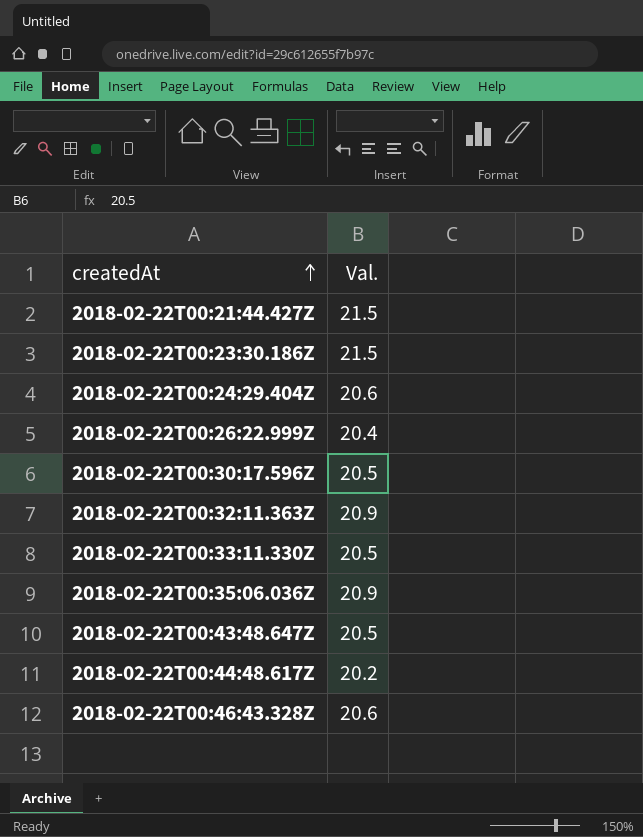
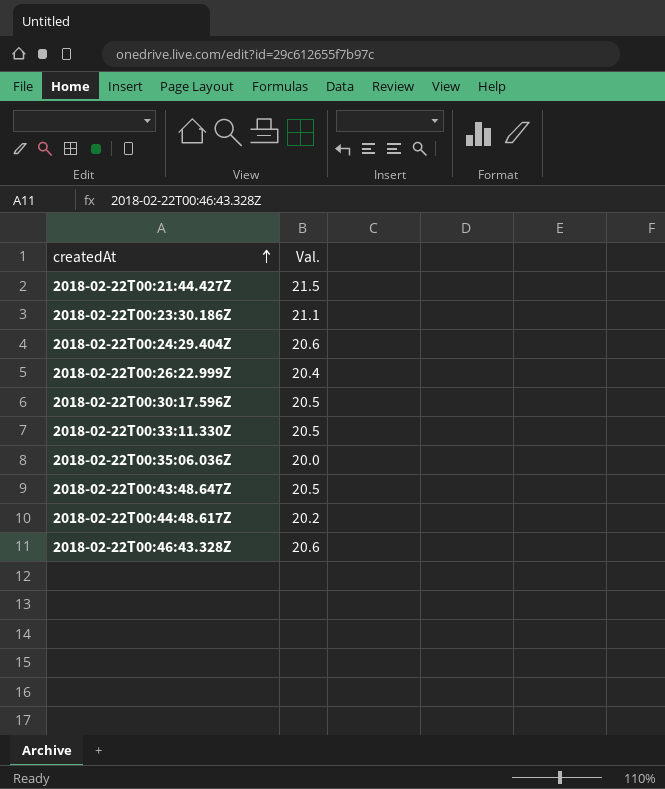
row 2018-02-22T00:32:11.363Z: 20.9 -> none
2018-02-22T00:23:30.186Z | Val.: 21.5 -> 21.1
2018-02-22T00:35:06.036Z | Val.: 20.9 -> 20.0

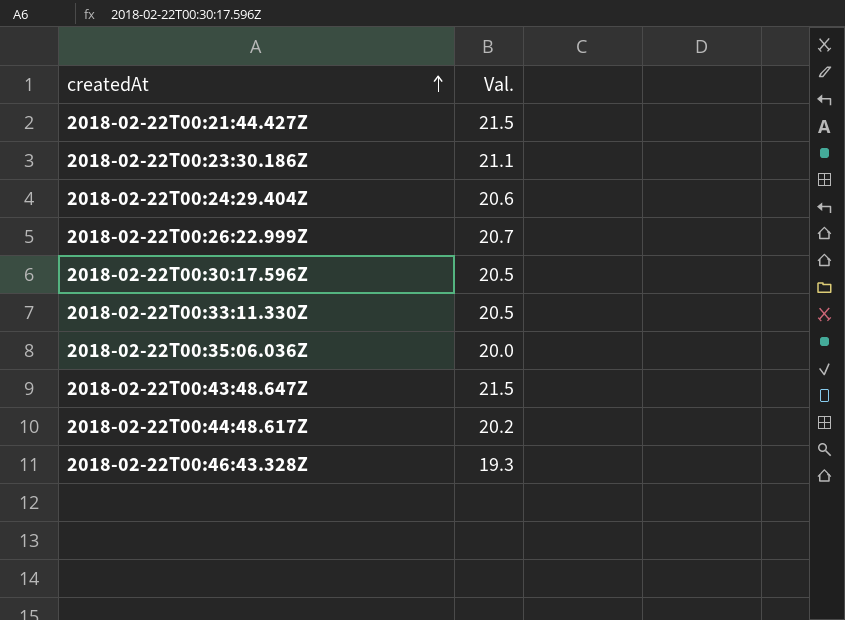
2018-02-22T00:26:22.999Z | Val.: 20.4 -> 20.7
2018-02-22T00:43:48.647Z | Val.: 20.5 -> 21.5
2018-02-22T00:46:43.328Z | Val.: 20.6 -> 19.3

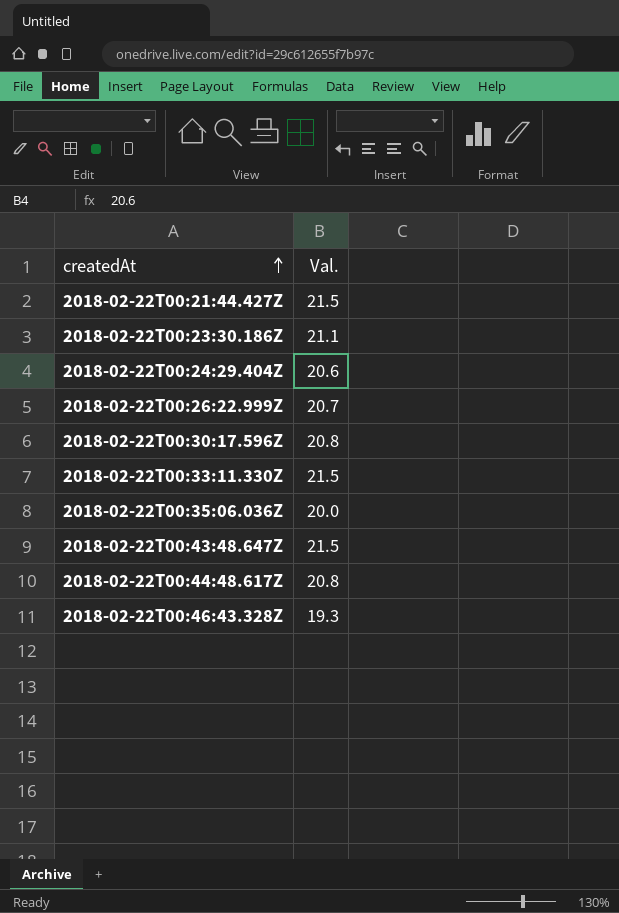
2018-02-22T00:30:17.596Z | Val.: 20.5 -> 20.8
2018-02-22T00:33:11.330Z | Val.: 20.5 -> 21.5
2018-02-22T00:44:48.617Z | Val.: 20.2 -> 20.8

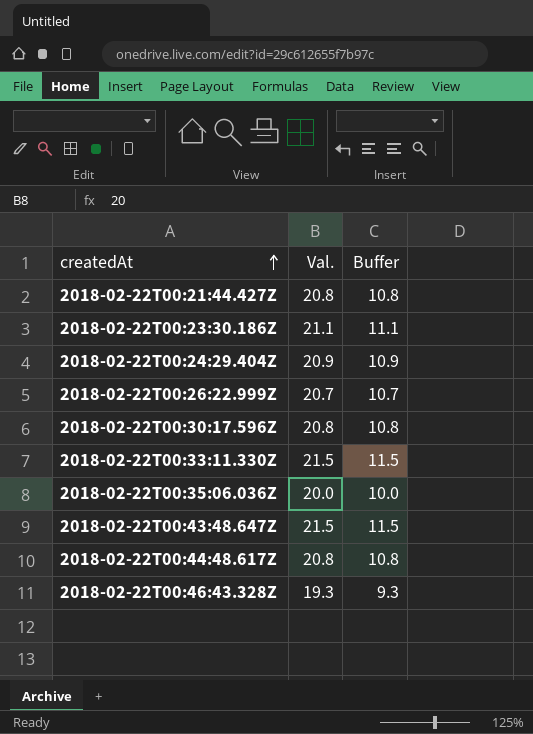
column Buffer | formula: none -> [Val.] - 10
2018-02-22T00:21:44.427Z | Val.: 21.5 -> 20.8
2018-02-22T00:24:29.404Z | Val.: 20.6 -> 20.9

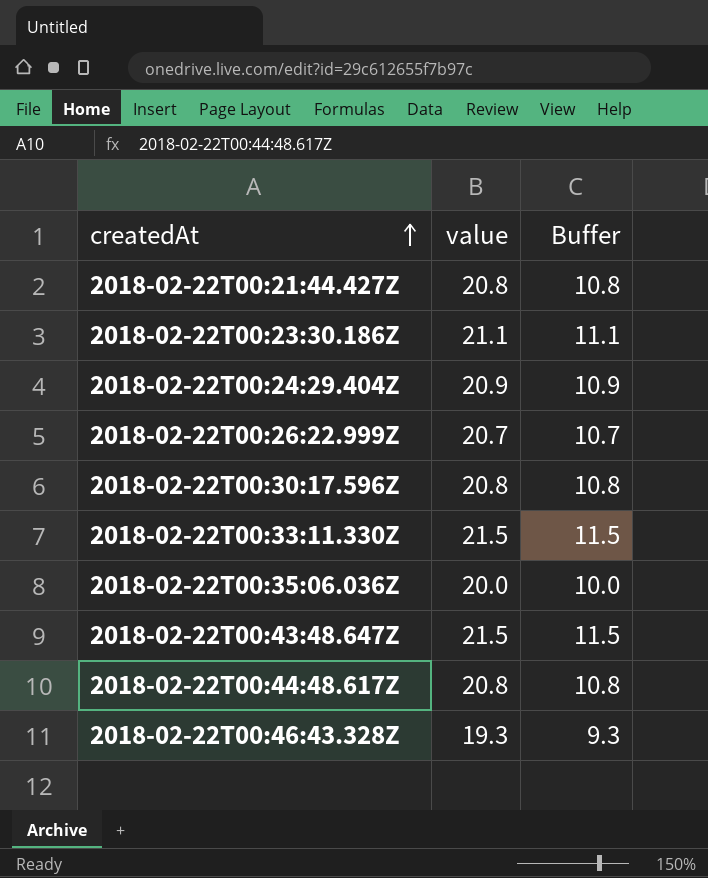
column name: Val. -> value

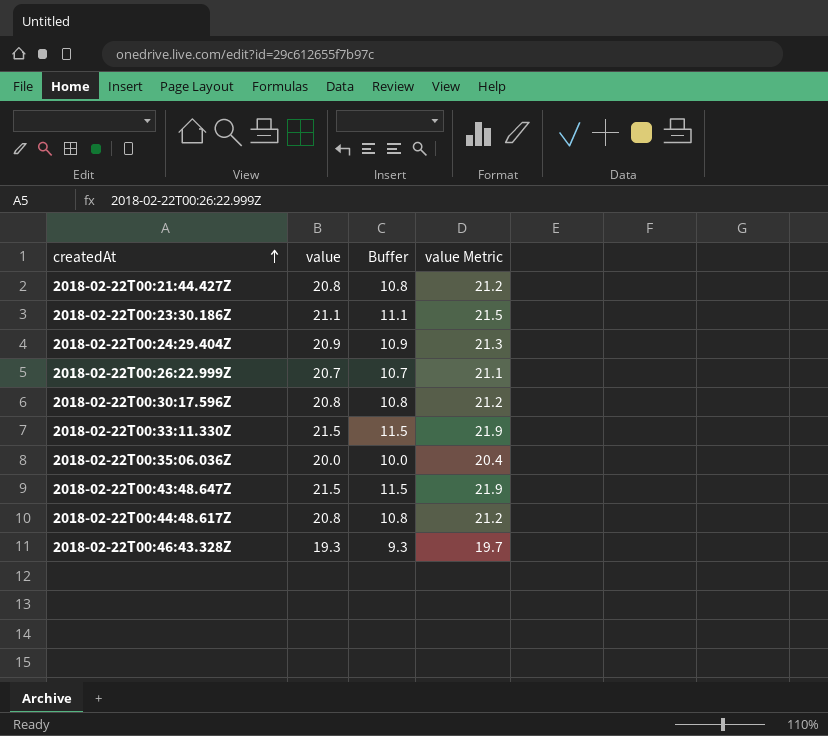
column value Metric | formula: none -> [value] * 1.02

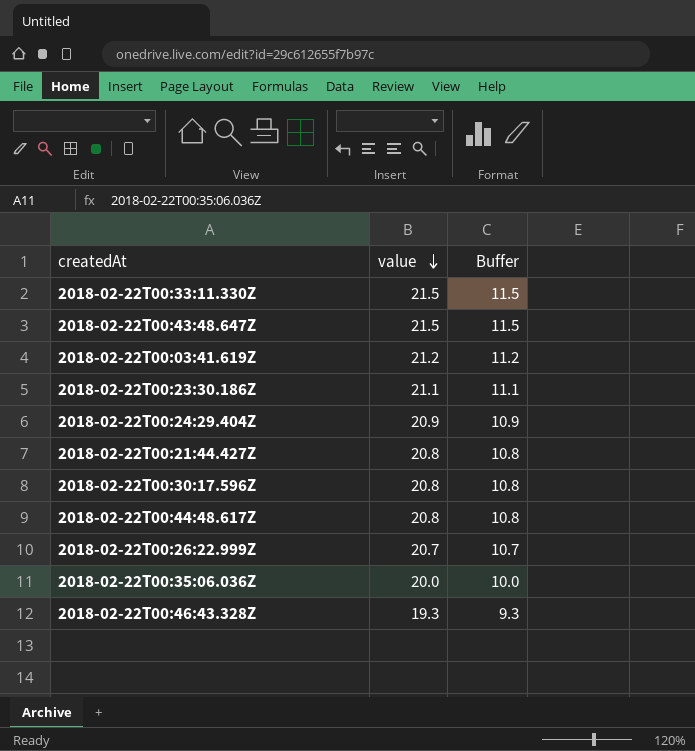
row order: createdAt ascending -> value descending
column value Metric | formula: [value] * 1.02 -> none
row 2018-02-22T00:03:41.619Z: none -> 21.2 | 11.2

